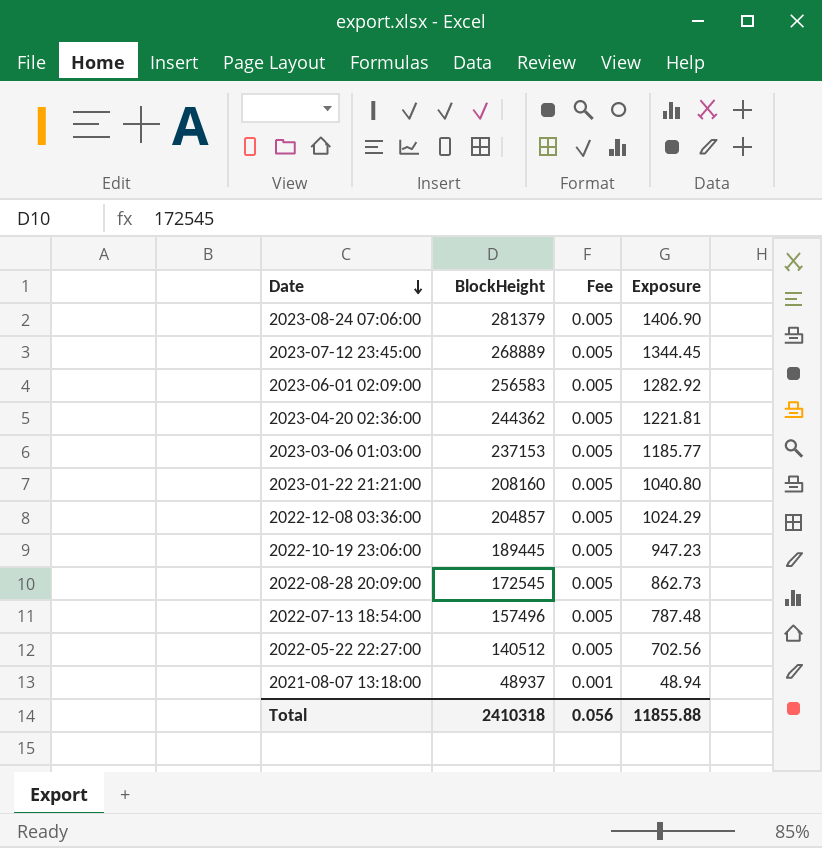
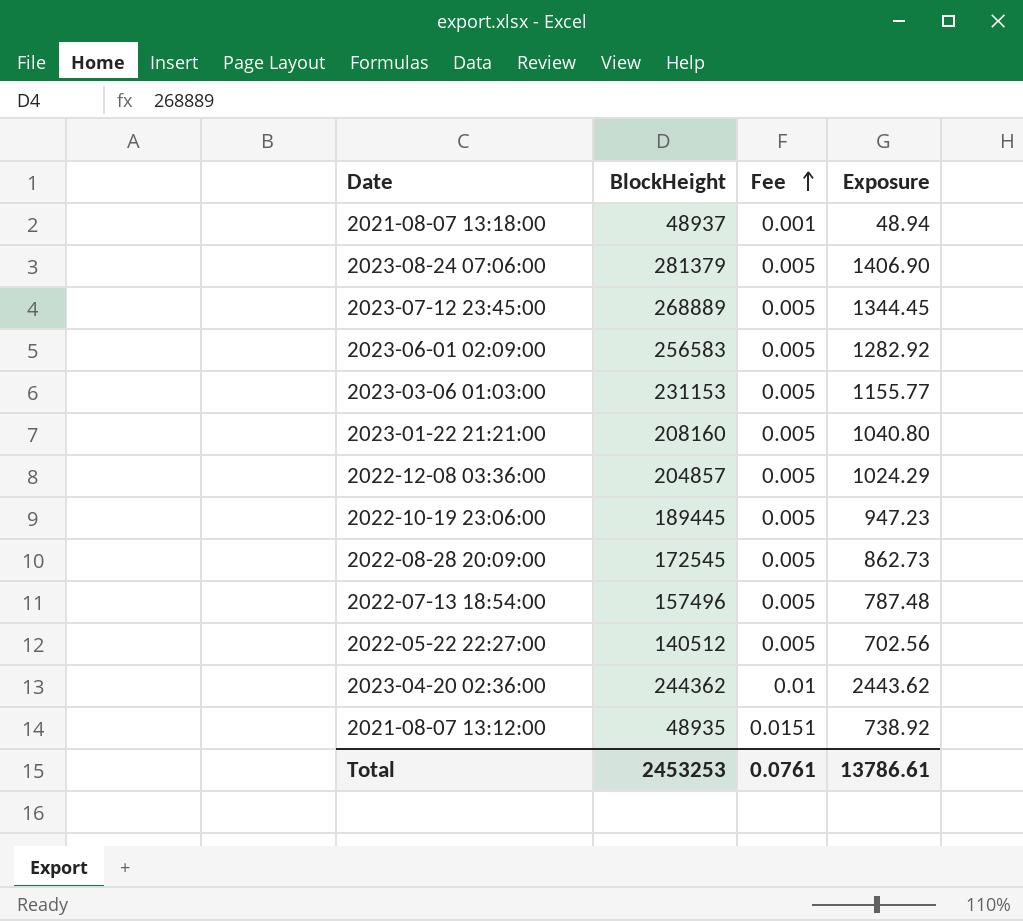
row order: Date descending -> Fee ascending
2023-03-06 01:03:00 | BlockHeight: 237153 -> 231153
2023-03-06 01:03:00 | Exposure: 1185.77 -> 1155.77
2023-04-20 02:36:00 | Fee: 0.005 -> 0.01
2023-04-20 02:36:00 | Exposure: 1221.81 -> 2443.62
row 2021-08-07 13:12:00: none -> 48935 | 0.0151 | 738.92
Total | BlockHeight: 2410318 -> 2453253
Total | Fee: 0.056 -> 0.0761
Total | Exposure: 11855.88 -> 13786.61

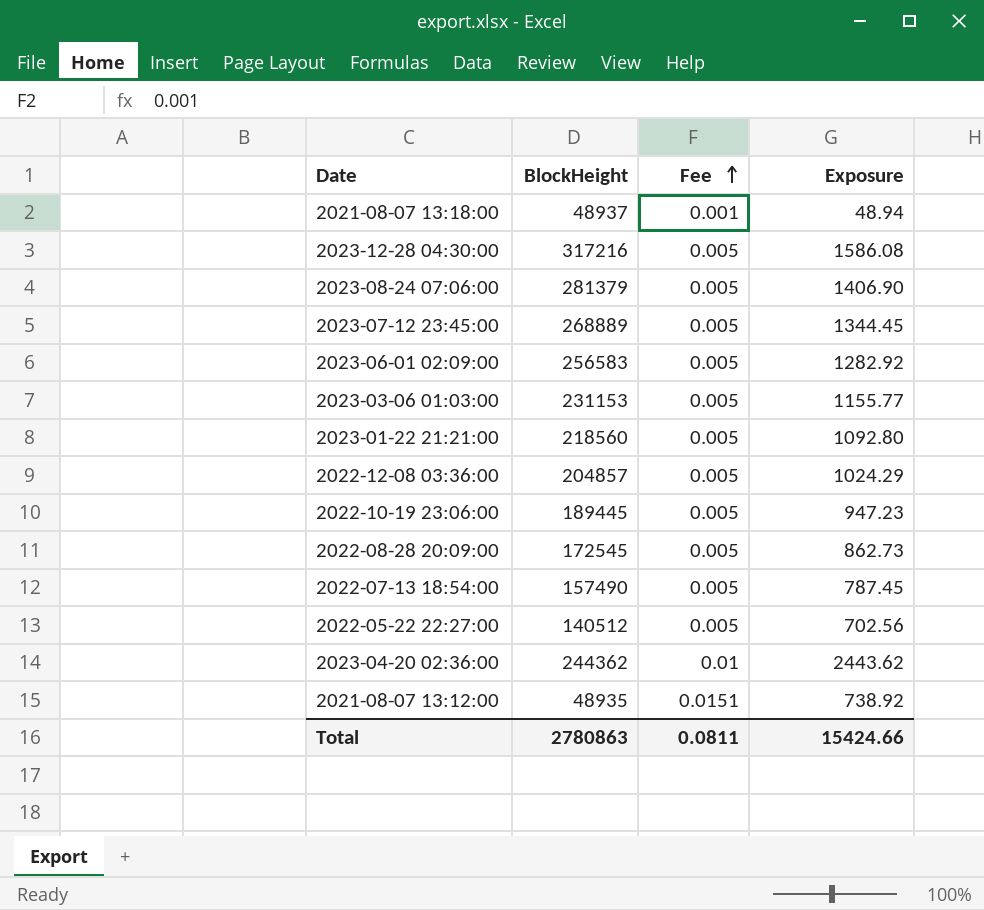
row 2023-12-28 04:30:00: none -> 317216 | 0.005 | 1586.08
2023-01-22 21:21:00 | BlockHeight: 208160 -> 218560
2023-01-22 21:21:00 | Exposure: 1040.80 -> 1092.80
2022-07-13 18:54:00 | BlockHeight: 157496 -> 157490
2022-07-13 18:54:00 | Exposure: 787.48 -> 787.45
Total | BlockHeight: 2453253 -> 2780863
Total | Fee: 0.0761 -> 0.0811
Total | Exposure: 13786.61 -> 15424.66

